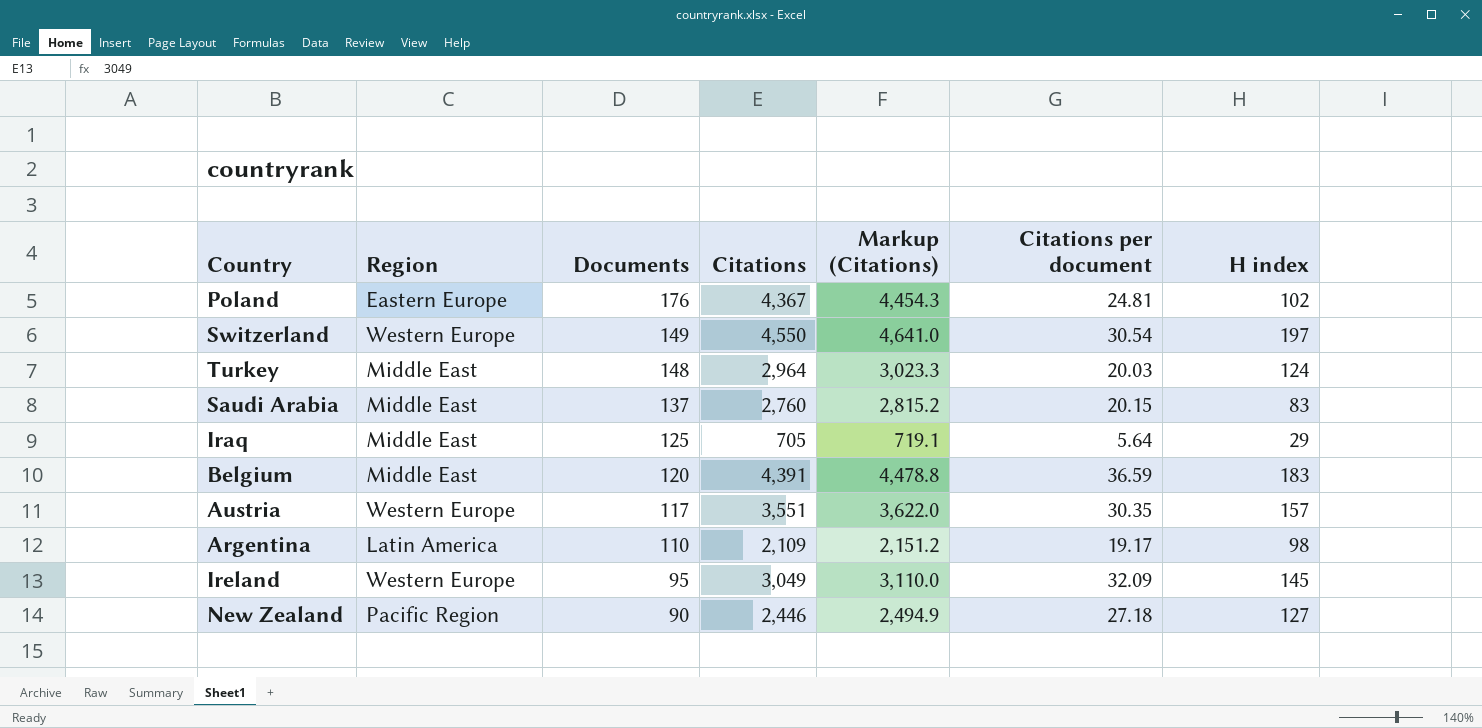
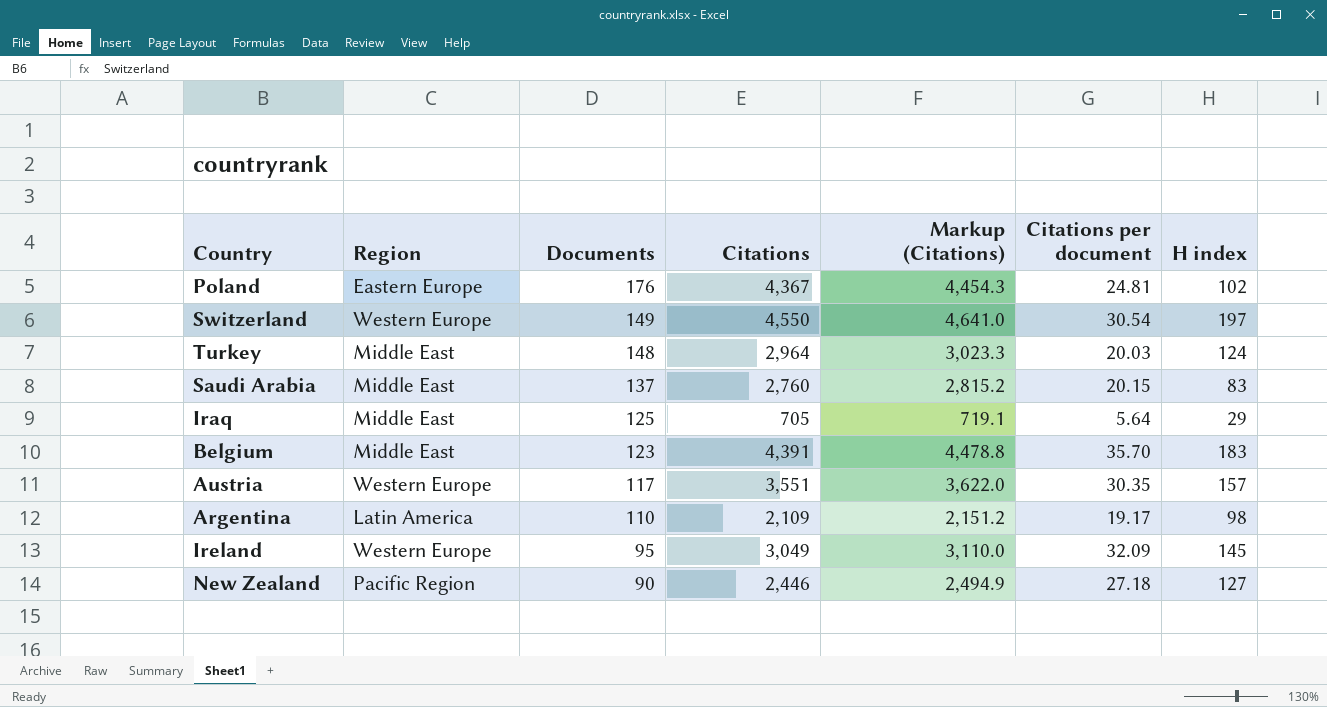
Belgium | Documents: 120 -> 123
Belgium | Citations per document: 36.59 -> 35.70

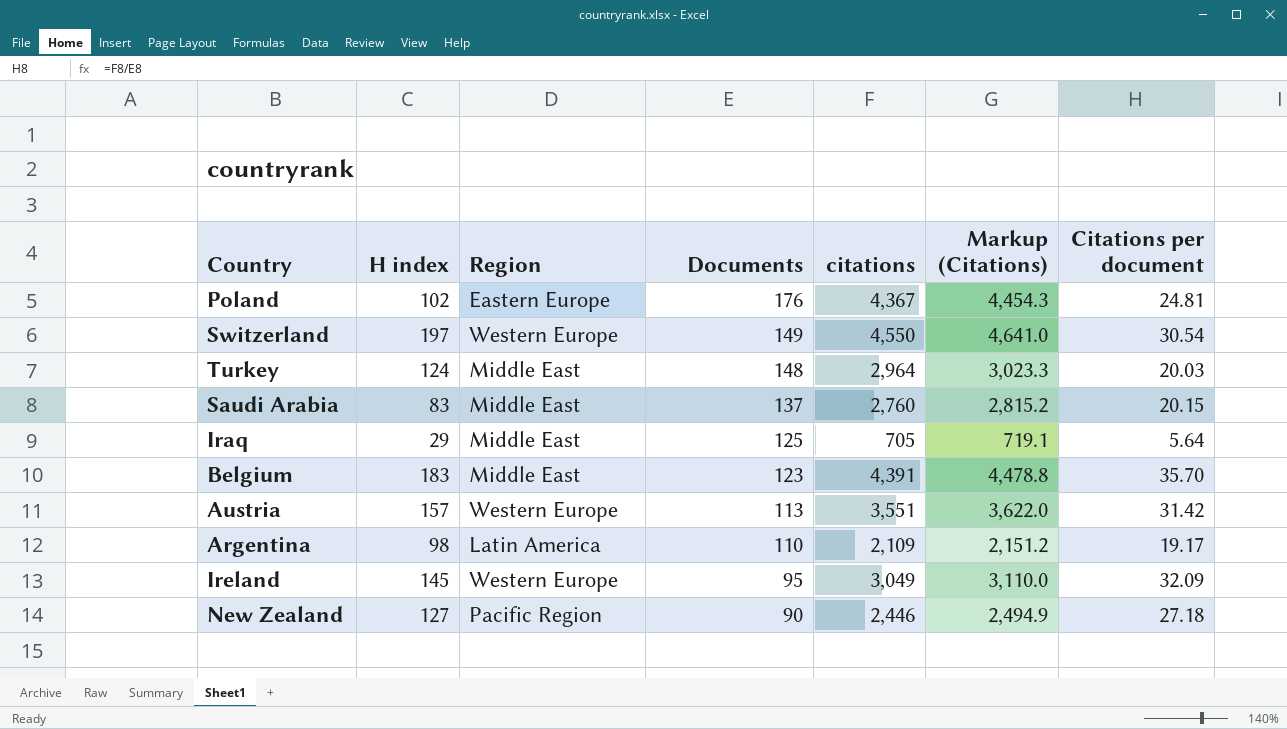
column H index | position: 7 -> 2
column name: Citations -> citations
Austria | Documents: 117 -> 113
Austria | Citations per document: 30.35 -> 31.42

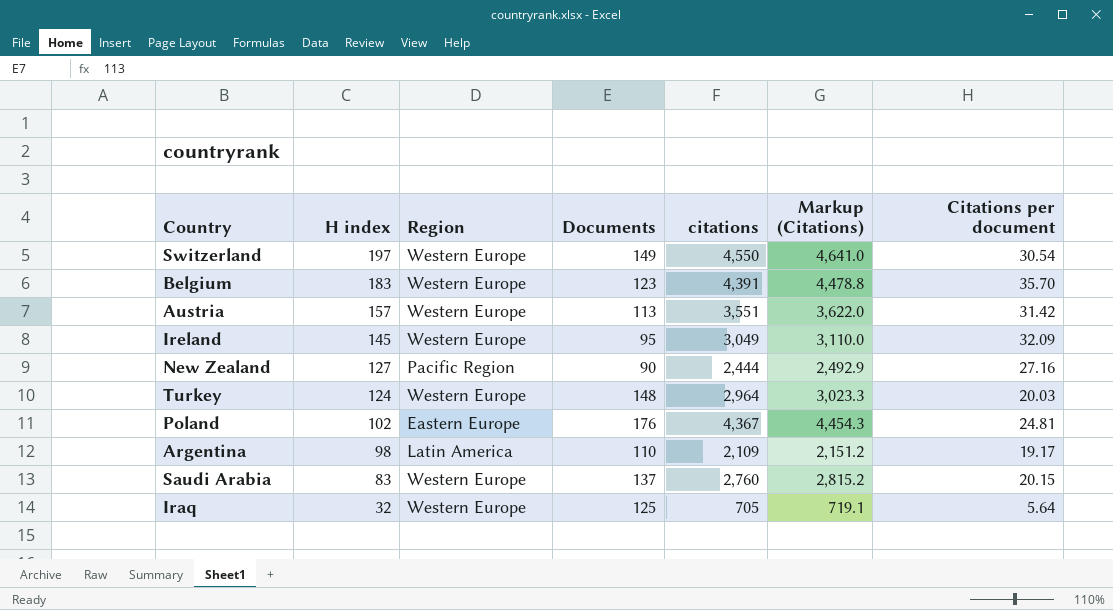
row order: Documents descending -> H index descending
Belgium | Region: Middle East -> Western Europe
New Zealand | citations: 2,446 -> 2,444
New Zealand | Markup (Citations): 2,494.9 -> 2,492.9
New Zealand | Citations per document: 27.18 -> 27.16
Turkey | Region: Middle East -> Western Europe
Saudi Arabia | Region: Middle East -> Western Europe
Iraq | H index: 29 -> 32
Iraq | Region: Middle East -> Western Europe

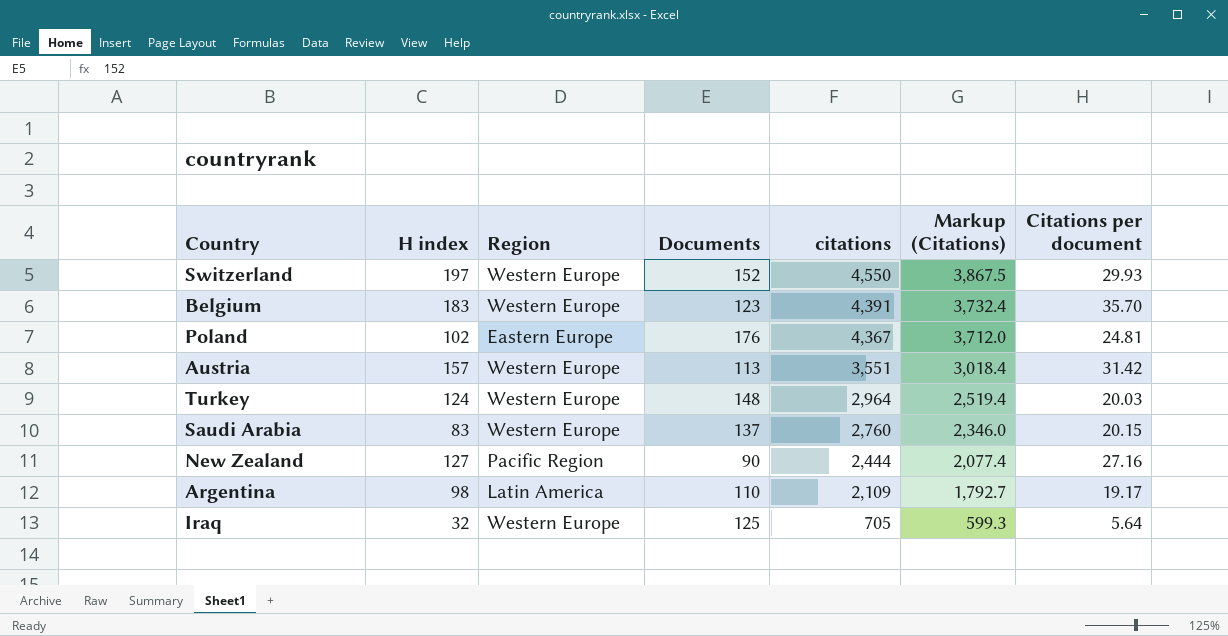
row order: H index descending -> citations descending
column Markup (Citations) | formula: [citations] * 1.02 -> [citations] * 0.85
row Ireland: 145 | Western Europe | 95 | 3,049 | 3,110.0 | 32.09 -> none
Switzerland | Documents: 149 -> 152
Switzerland | Citations per document: 30.54 -> 29.93

